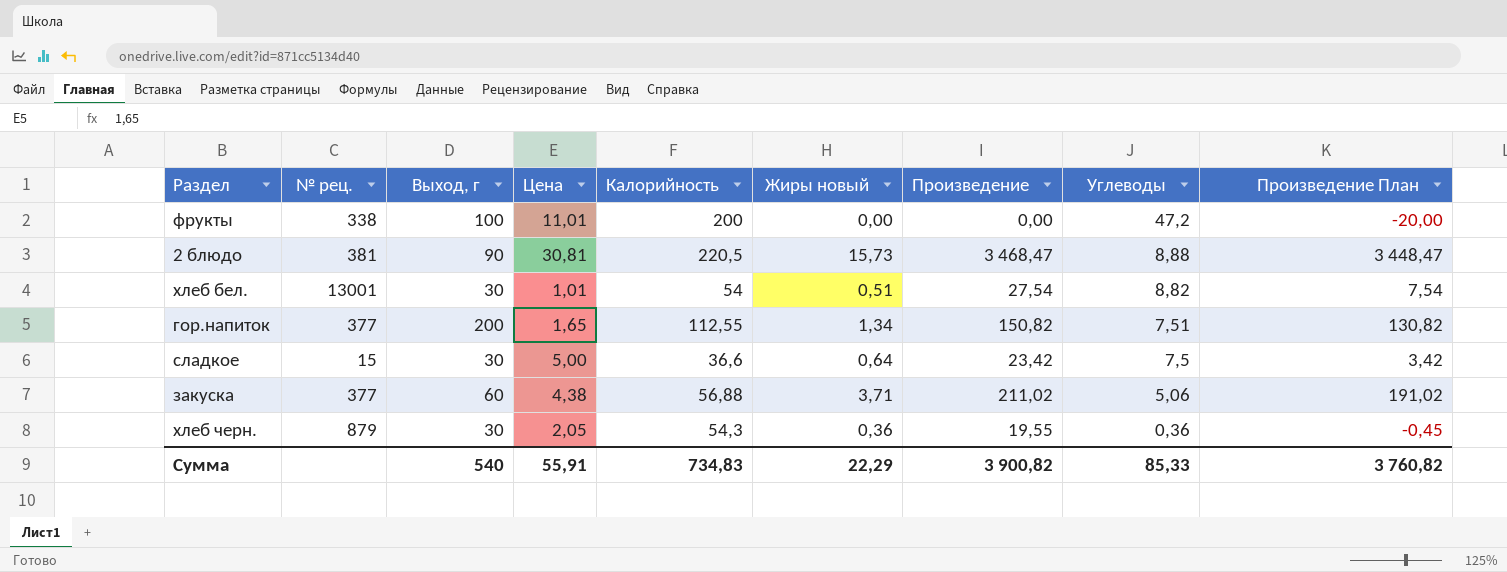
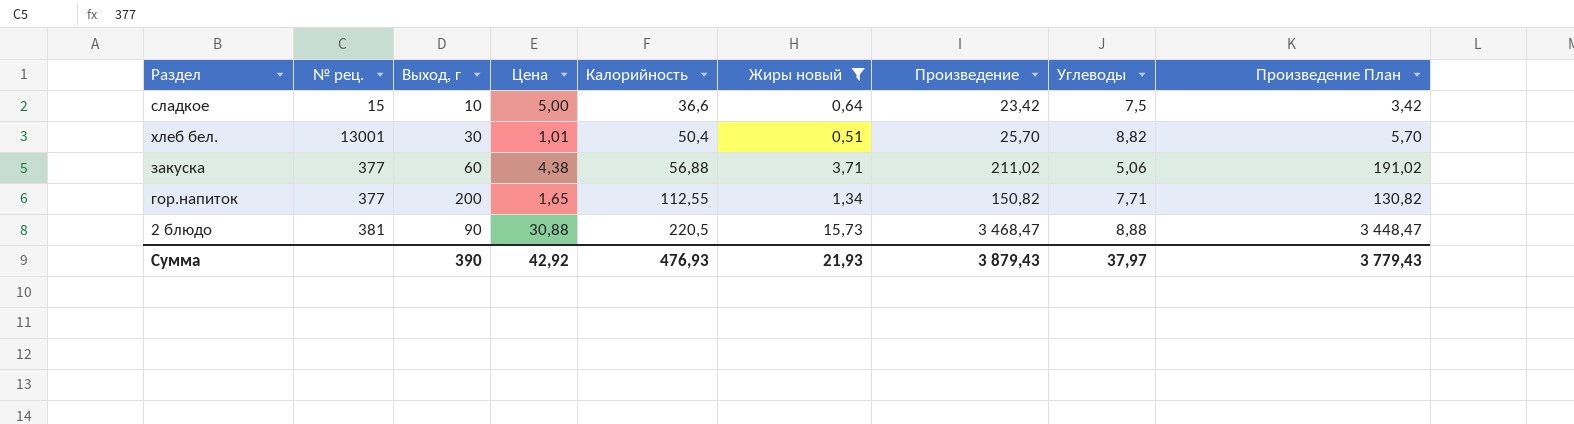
filter: none -> Жиры новый >= 0,51
row order: Углеводы descending -> Калорийность ascending
сладкое | Выход, г: 30 -> 10
хлеб бел. | Калорийность: 54 -> 50,4
хлеб бел. | Произведение: 27,54 -> 25,70
хлеб бел. | Произведение План: 7,54 -> 5,70
гор.напиток | Углеводы: 7,51 -> 7,71
2 блюдо | Цена: 30,81 -> 30,88
Сумма | Выход, г: 540 -> 390
Сумма | Цена: 55,91 -> 42,92
Сумма | Калорийность: 734,83 -> 476,93
Сумма | Жиры новый: 22,29 -> 21,93
Сумма | Произведение: 3 900,82 -> 3 879,43
Сумма | Углеводы: 85,33 -> 37,97
Сумма | Произведение План: 3 760,82 -> 3 779,43

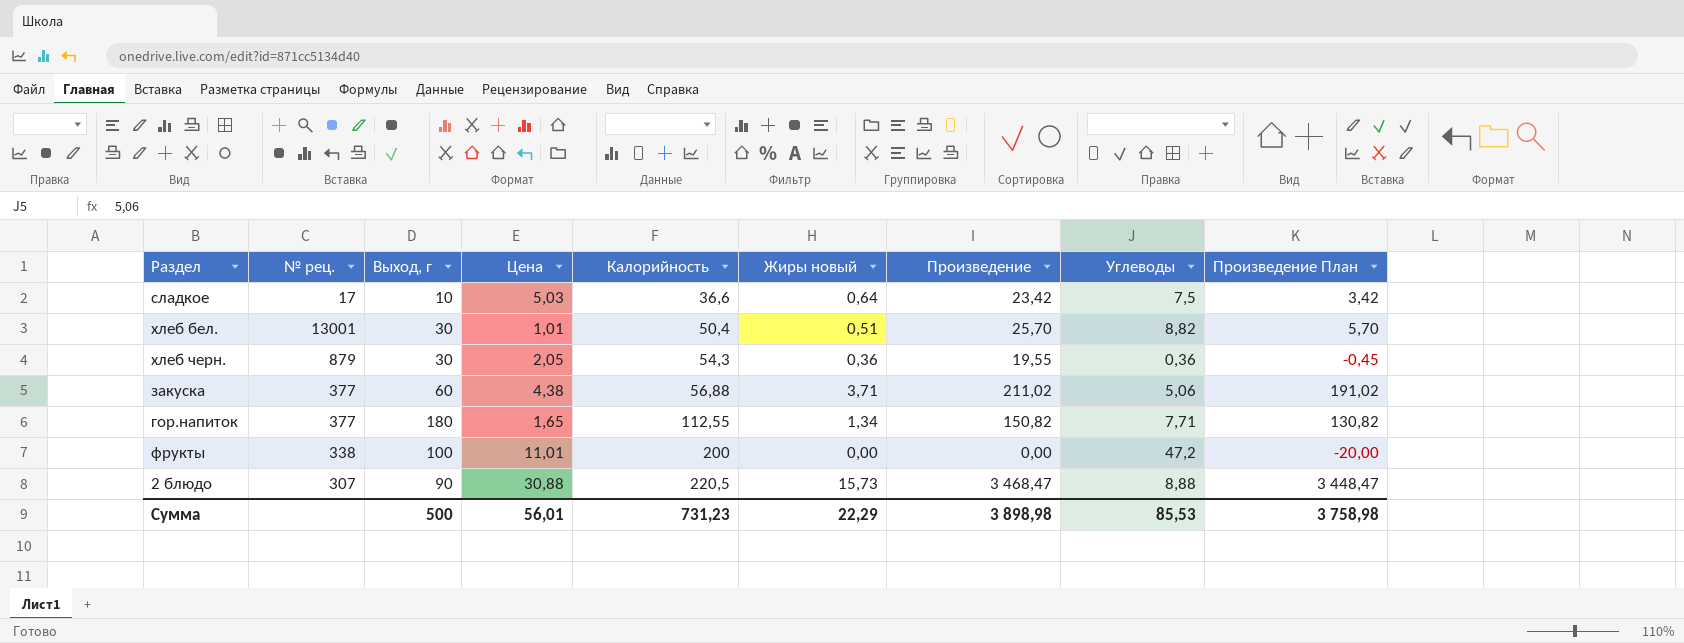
filter: Жиры новый >= 0,51 -> none
сладкое | № рец.: 15 -> 17
сладкое | Цена: 5,00 -> 5,03
гор.напиток | Выход, г: 200 -> 180
2 блюдо | № рец.: 381 -> 307
Сумма | Выход, г: 390 -> 500
Сумма | Цена: 42,92 -> 56,01
Сумма | Калорийность: 476,93 -> 731,23
Сумма | Жиры новый: 21,93 -> 22,29
Сумма | Произведение: 3 879,43 -> 3 898,98
Сумма | Углеводы: 37,97 -> 85,53
Сумма | Произведение План: 3 779,43 -> 3 758,98

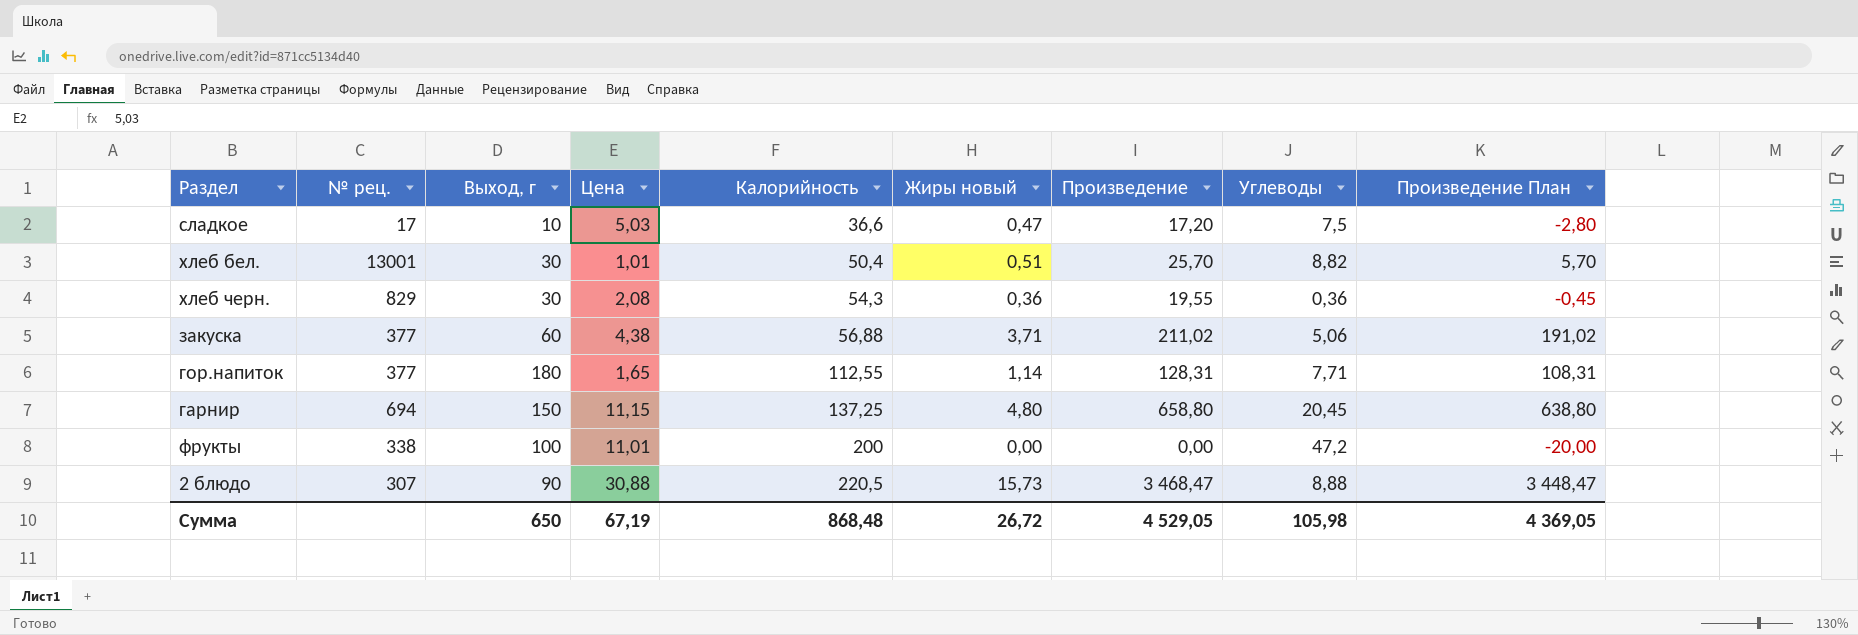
сладкое | Жиры новый: 0,64 -> 0,47
сладкое | Произведение: 23,42 -> 17,20
сладкое | Произведение План: 3,42 -> -2,80
хлеб черн. | № рец.: 879 -> 829
хлеб черн. | Цена: 2,05 -> 2,08
гор.напиток | Жиры новый: 1,34 -> 1,14
гор.напиток | Произведение: 150,82 -> 128,31
гор.напиток | Произведение План: 130,82 -> 108,31
row гарнир: none -> 694 | 150 | 11,15 | 137,25 | 4,80 | 658,80 | 20,45 | 638,80
Сумма | Выход, г: 500 -> 650
Сумма | Цена: 56,01 -> 67,19
Сумма | Калорийность: 731,23 -> 868,48
Сумма | Жиры новый: 22,29 -> 26,72
Сумма | Произведение: 3 898,98 -> 4 529,05
Сумма | Углеводы: 85,53 -> 105,98
Сумма | Произведение План: 3 758,98 -> 4 369,05

